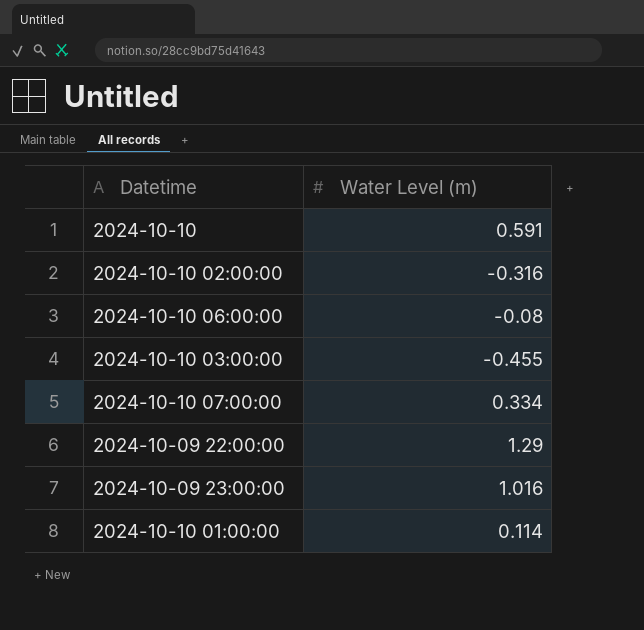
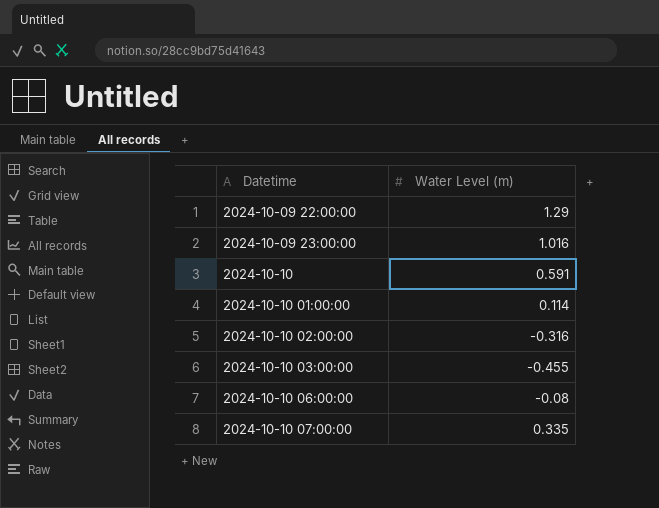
row order: none -> Datetime ascending
2024-10-10 07:00:00 | Water Level (m): 0.334 -> 0.335

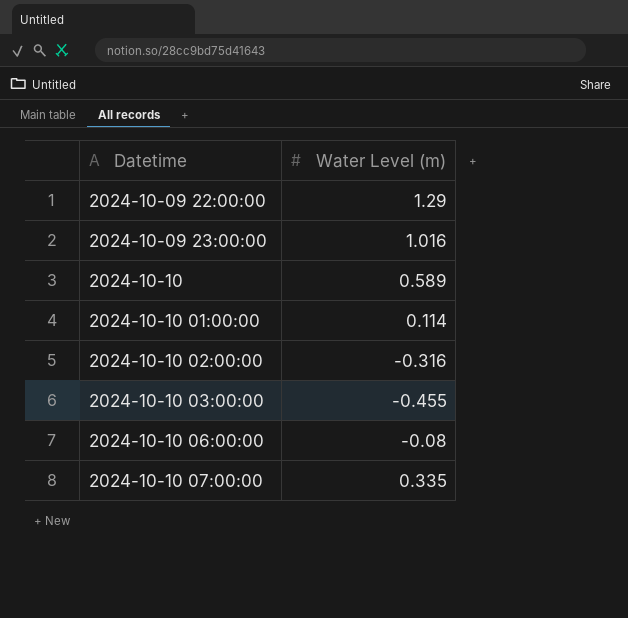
2024-10-10 | Water Level (m): 0.591 -> 0.589

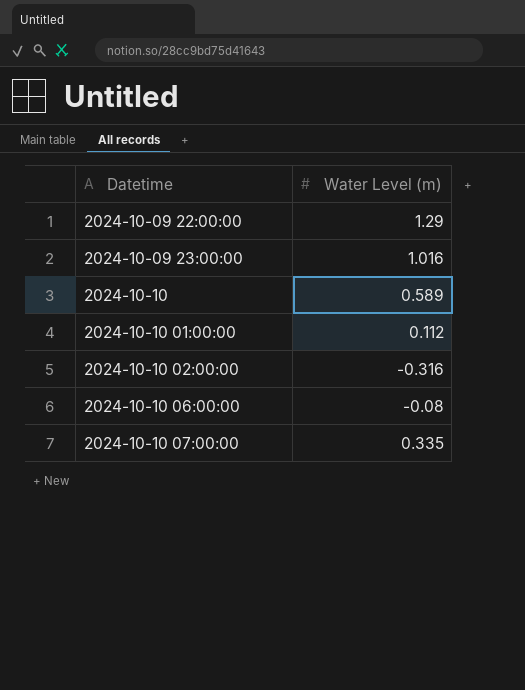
row 2024-10-10 03:00:00: -0.455 -> none
2024-10-10 01:00:00 | Water Level (m): 0.114 -> 0.112

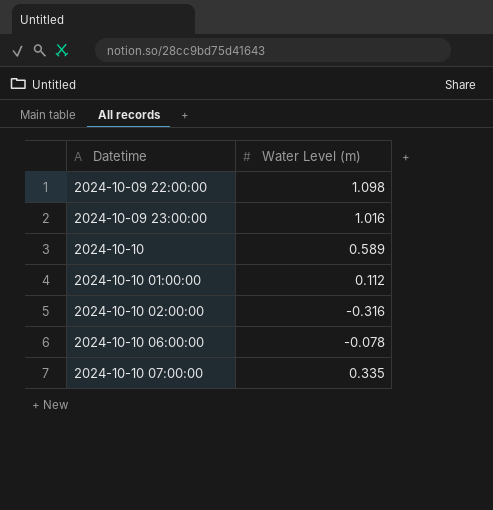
2024-10-09 22:00:00 | Water Level (m): 1.29 -> 1.098
2024-10-10 06:00:00 | Water Level (m): -0.08 -> -0.078

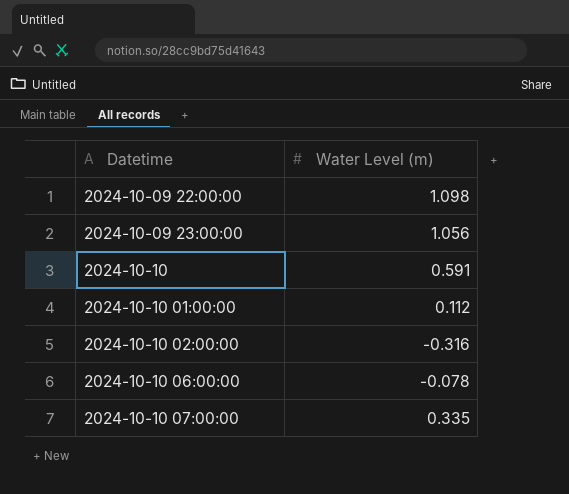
2024-10-09 23:00:00 | Water Level (m): 1.016 -> 1.056
2024-10-10 | Water Level (m): 0.589 -> 0.591

